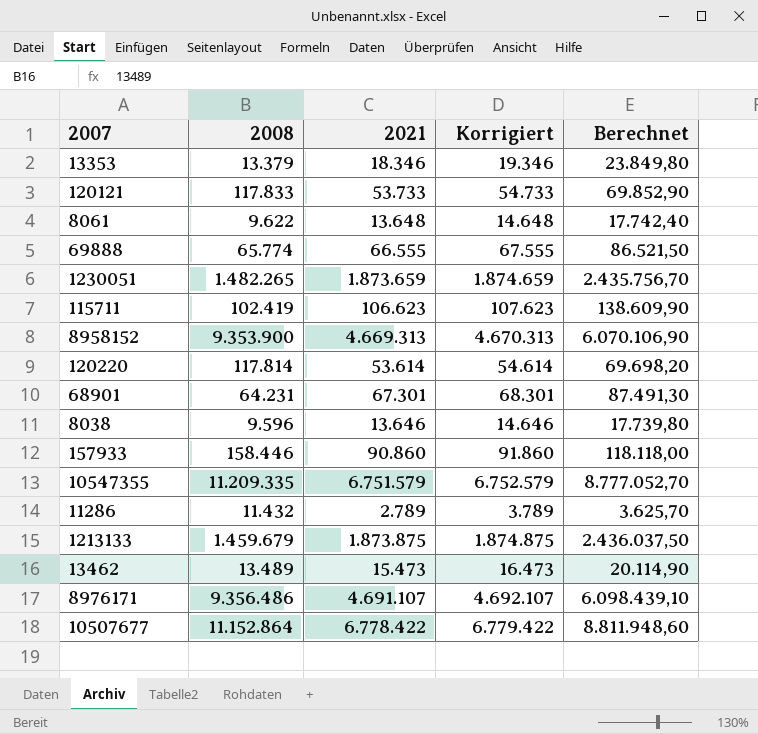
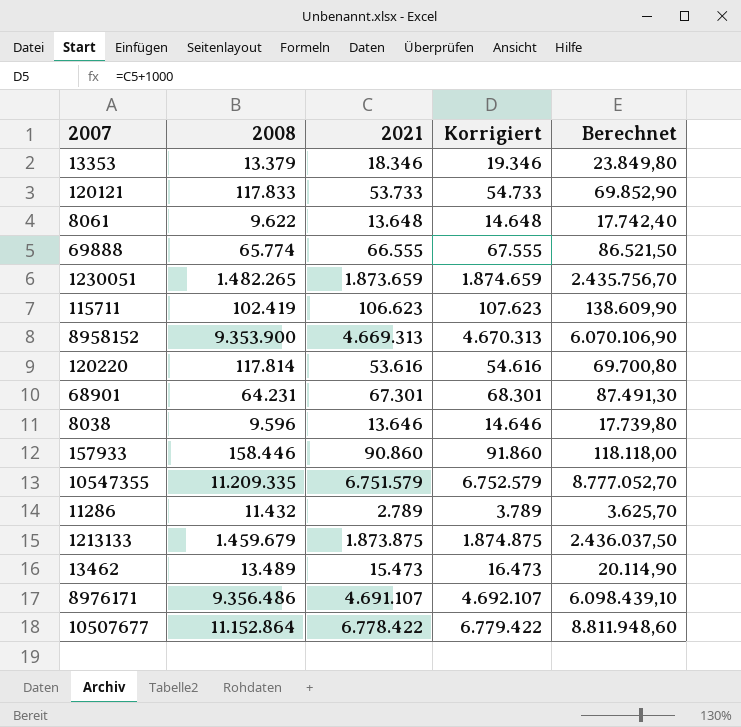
120220 | 2021: 53.614 -> 53.616
120220 | Korrigiert: 54.614 -> 54.616
120220 | Berechnet: 69.698,20 -> 69.700,80

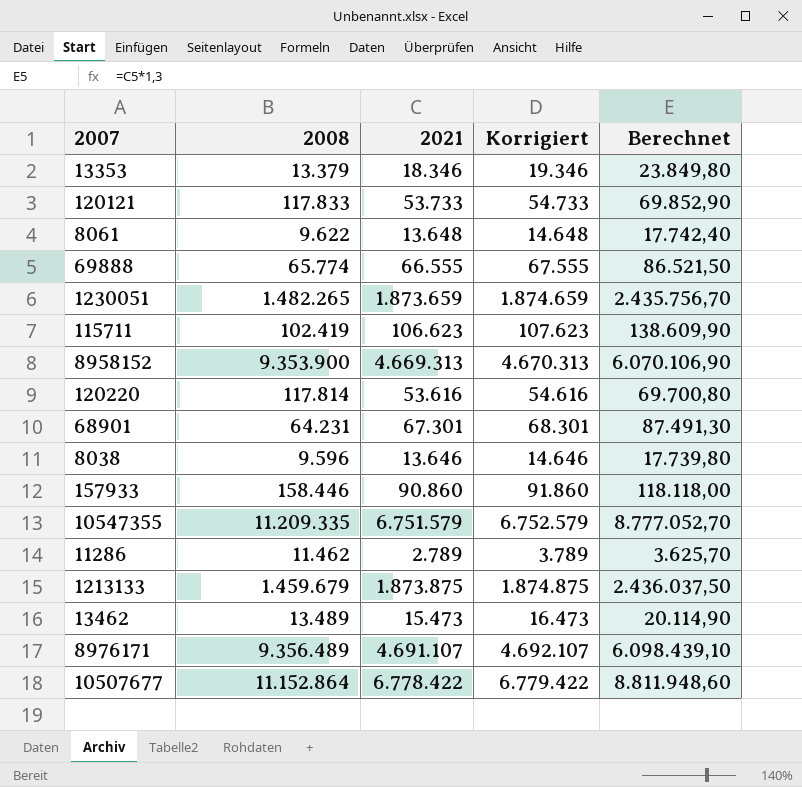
11286 | 2008: 11.432 -> 11.462
8976171 | 2008: 9.356.486 -> 9.356.489

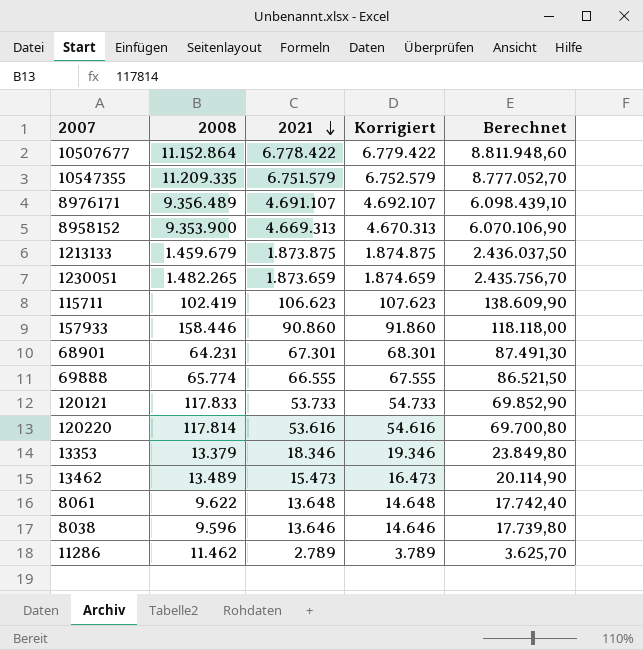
row order: none -> 2021 descending

